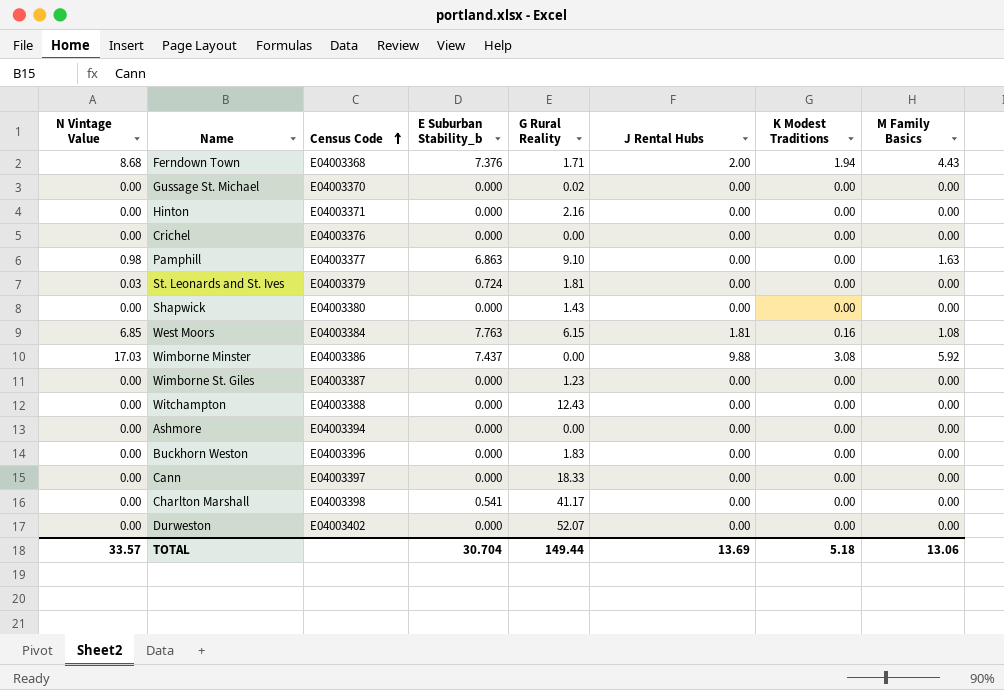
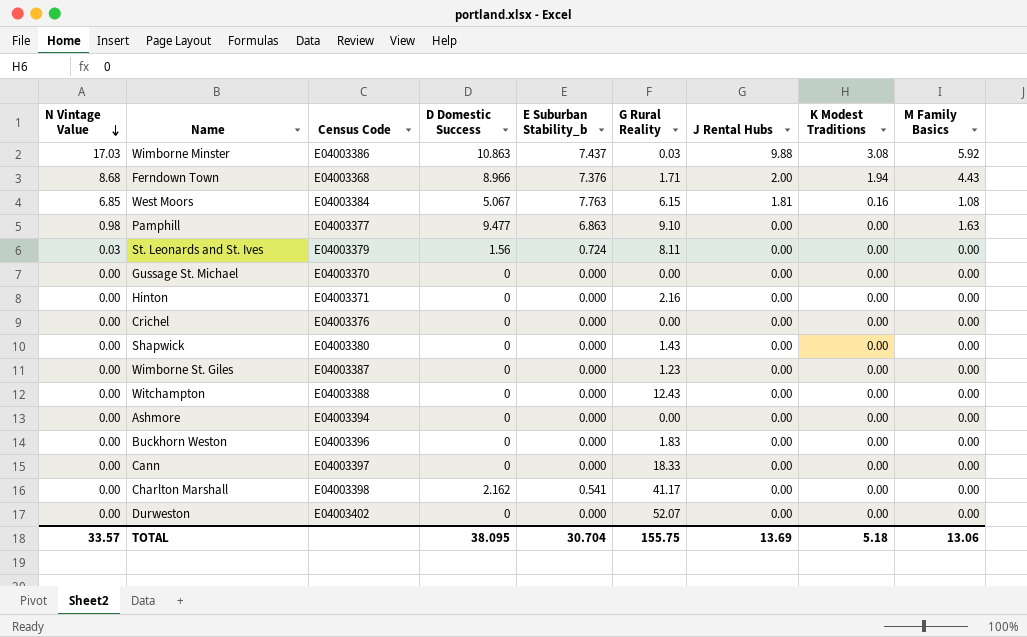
row order: Census Code ascending -> N Vintage Value descending
column D Domestic Success | position: none -> 4
Wimborne Minster | G Rural Reality: 0.00 -> 0.03
St. Leonards and St. Ives | G Rural Reality: 1.81 -> 8.11
Gussage St. Michael | G Rural Reality: 0.02 -> 0.00
TOTAL | G Rural Reality: 149.44 -> 155.75

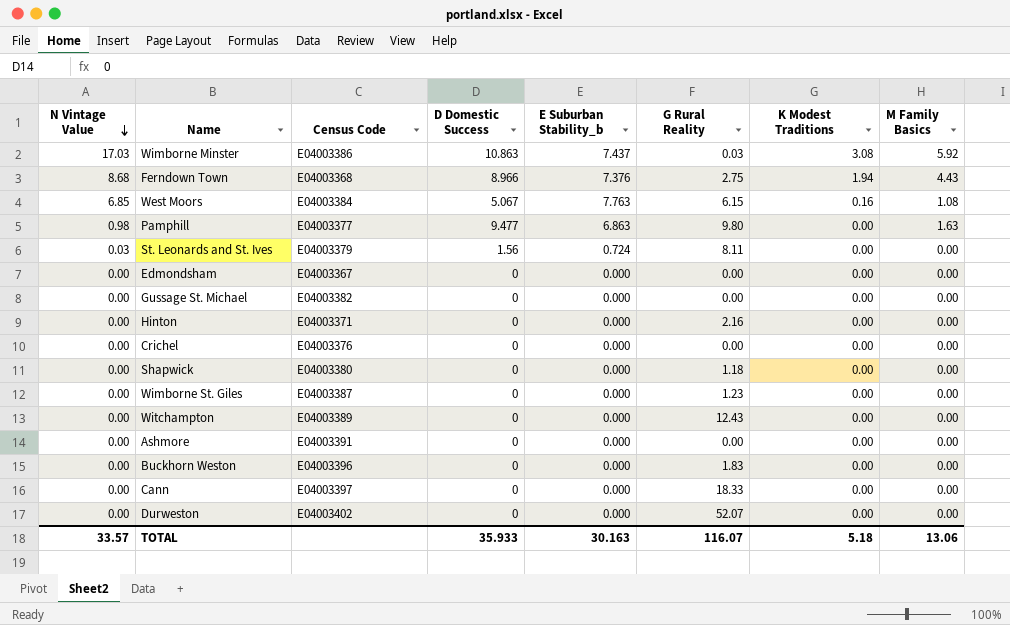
column J Rental Hubs | position: 7 -> none
row Charlton Marshall: 0.00 | E04003398 | 2.162 | 0.541 | 41.17 | 0.00 | 0.00 | 0.00 -> none
Ferndown Town | G Rural Reality: 1.71 -> 2.75
Pamphill | G Rural Reality: 9.10 -> 9.80
row Edmondsham: none -> 0.00 | E04003367 | 0 | 0.000 | 0.00 | 0.00 | 0.00
Gussage St. Michael | Census Code: E04003370 -> E04003382
Shapwick | G Rural Reality: 1.43 -> 1.18
Witchampton | Census Code: E04003388 -> E04003389
Ashmore | Census Code: E04003394 -> E04003391
TOTAL | D Domestic Success: 38.095 -> 35.933
TOTAL | E Suburban Stability_b: 30.704 -> 30.163
TOTAL | G Rural Reality: 155.75 -> 116.07

